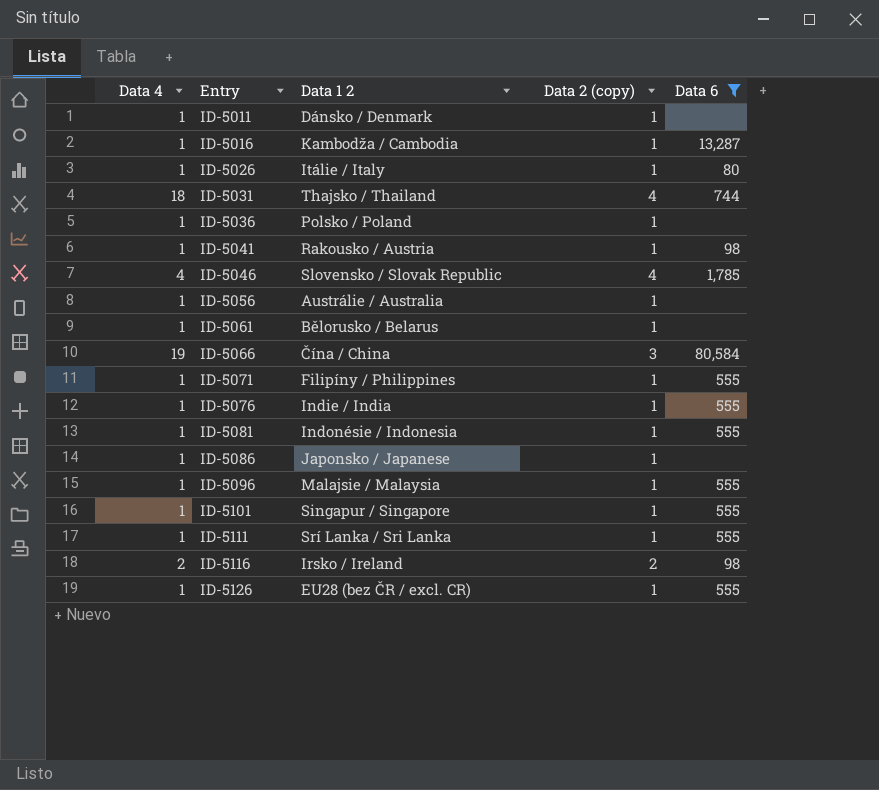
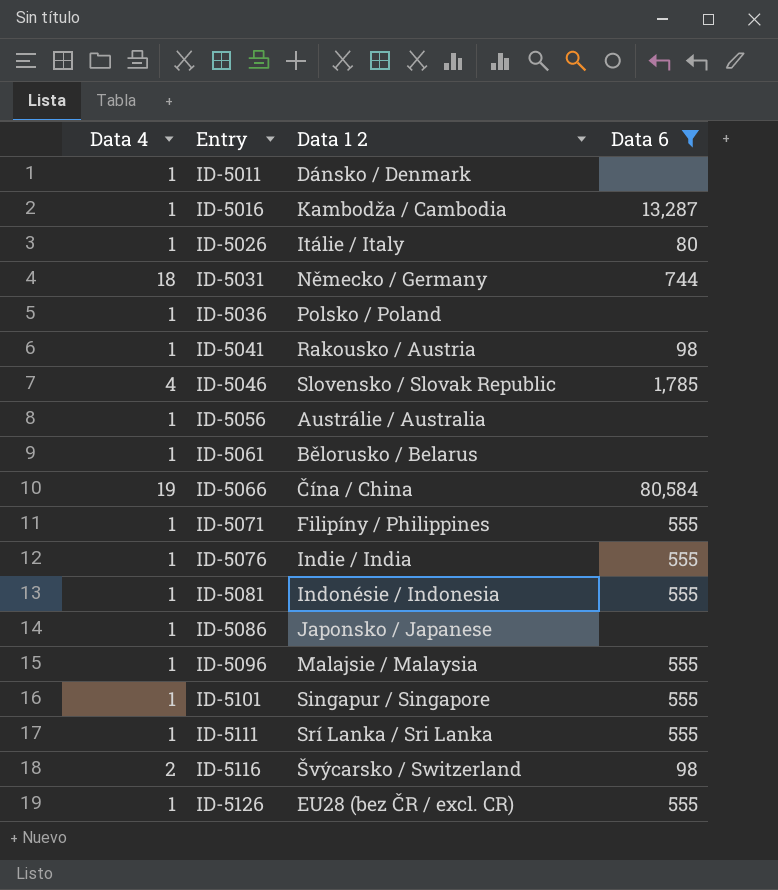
column Data 2 (copy) | position: 4 -> none
ID-5031 | Data 1 2: Thajsko / Thailand -> Německo / Germany
ID-5116 | Data 1 2: Irsko / Ireland -> Švýcarsko / Switzerland

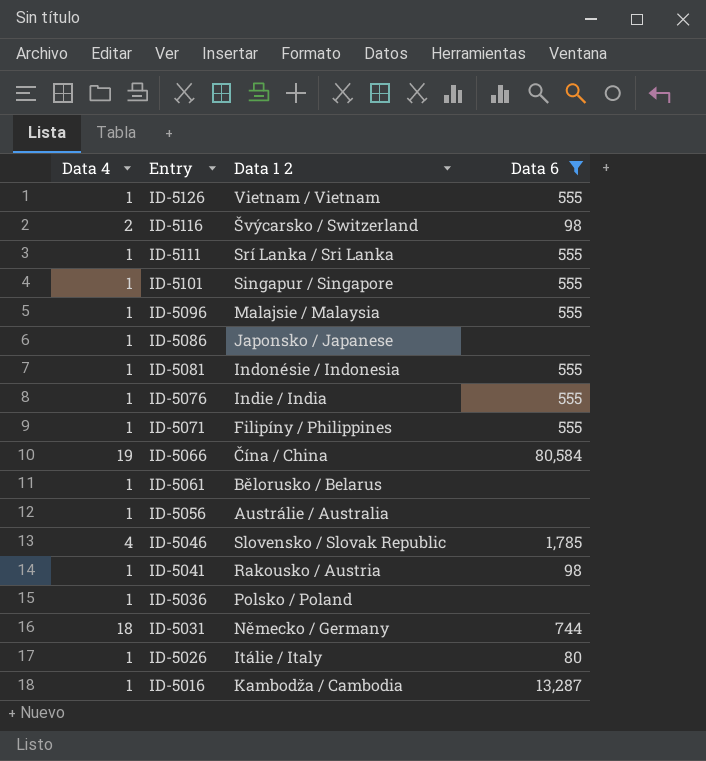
row order: Entry ascending -> Entry descending
row ID-5011: 1 | Dánsko / Denmark | none -> none
ID-5126 | Data 1 2: EU28 (bez ČR / excl. CR) -> Vietnam / Vietnam

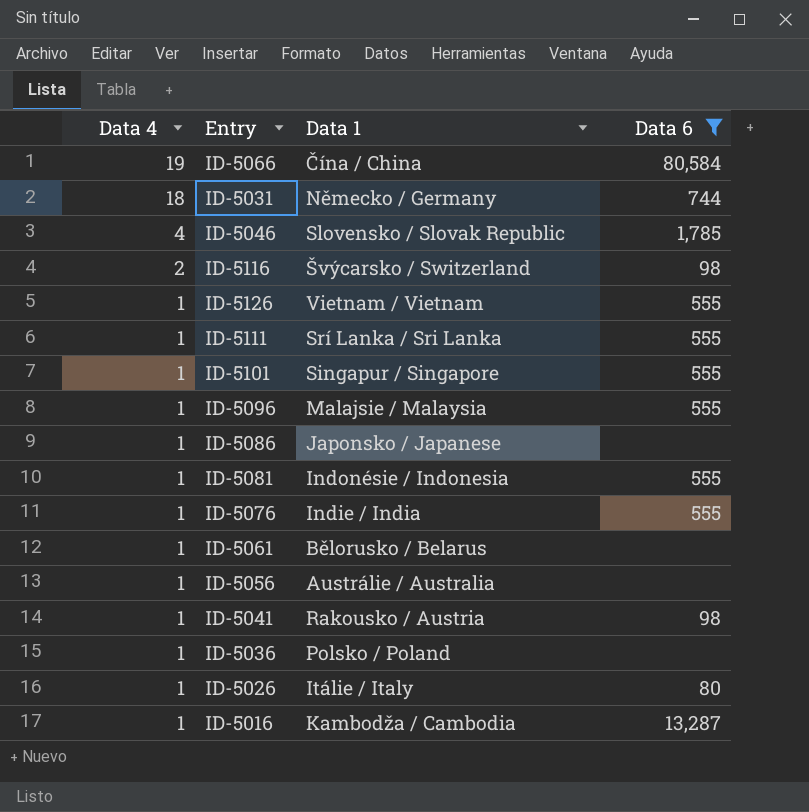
row order: Entry descending -> Data 4 descending
column name: Data 1 2 -> Data 1
row ID-5071: 1 | Filipíny / Philippines | 555 -> none

